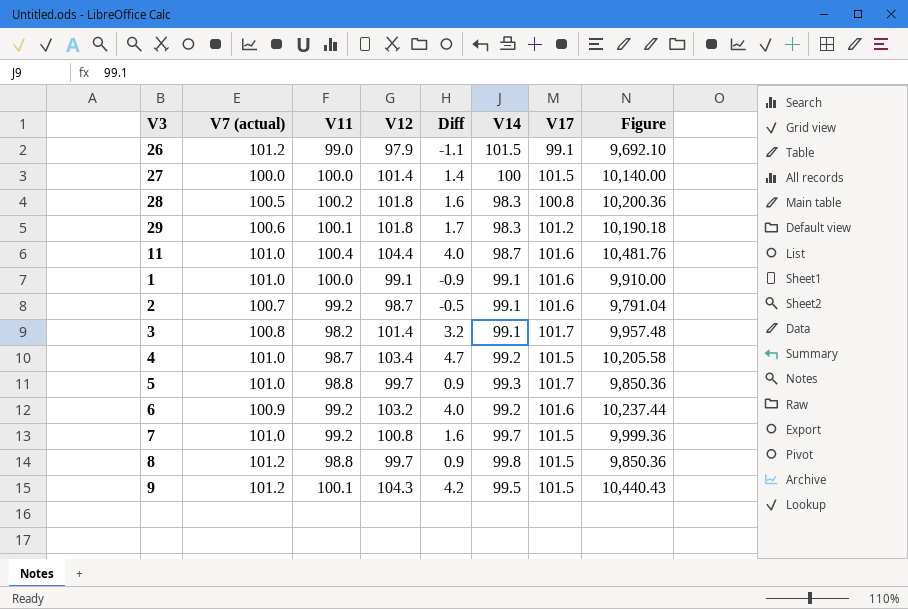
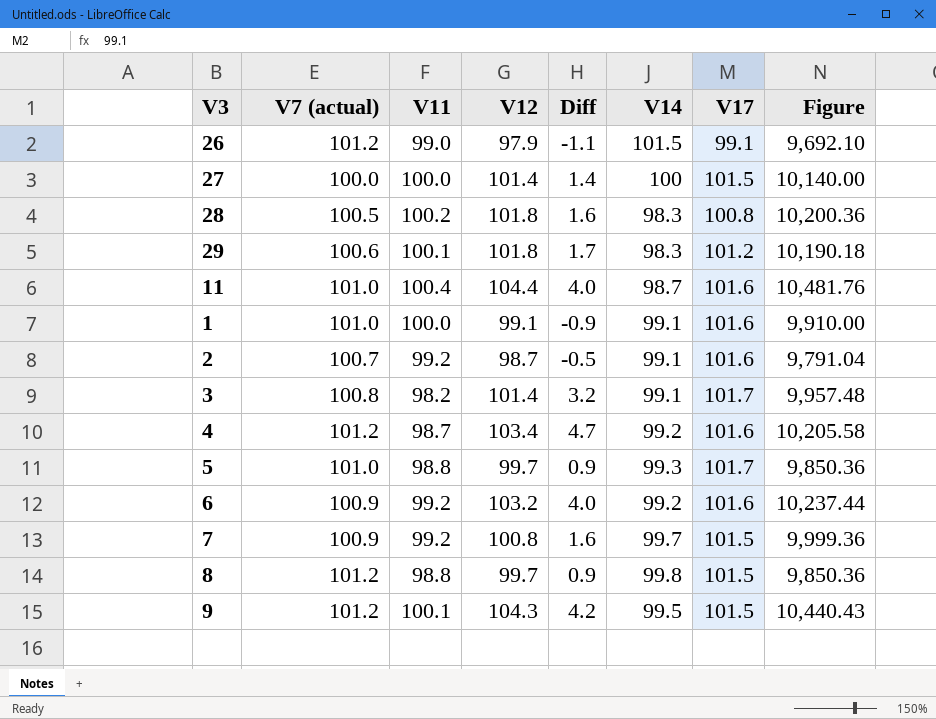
4 | V7 (actual): 101.0 -> 101.2
4 | V17: 101.5 -> 101.6
7 | V7 (actual): 101.0 -> 100.9

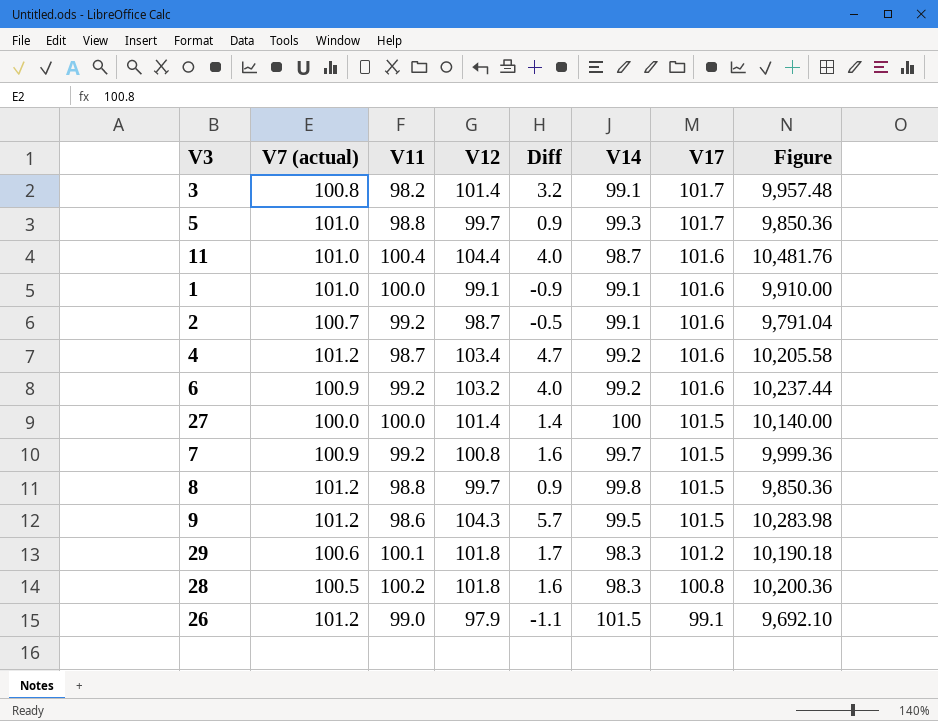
row order: none -> V17 descending
9 | V11: 100.1 -> 98.6
9 | Diff: 4.2 -> 5.7
9 | Figure: 10,440.43 -> 10,283.98

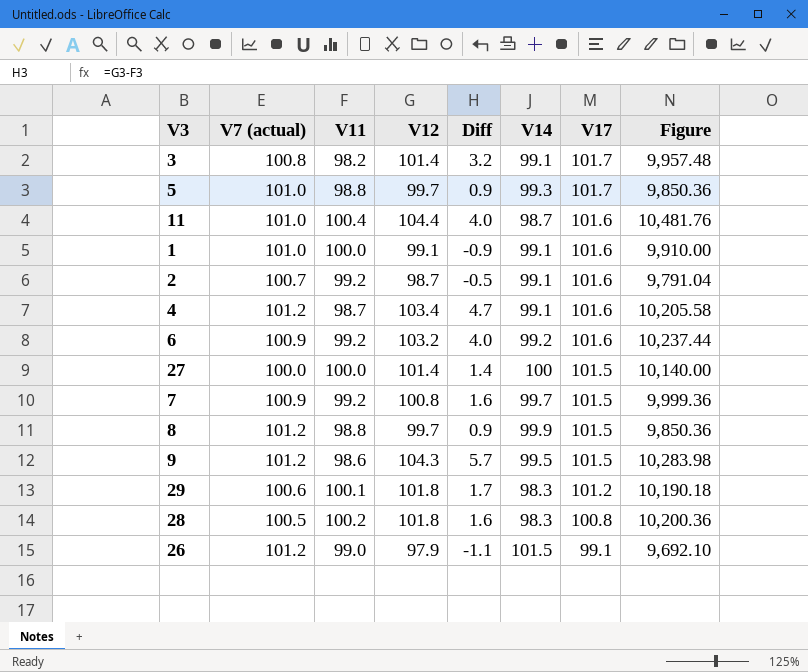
4 | V14: 99.2 -> 99.1
8 | V14: 99.8 -> 99.9

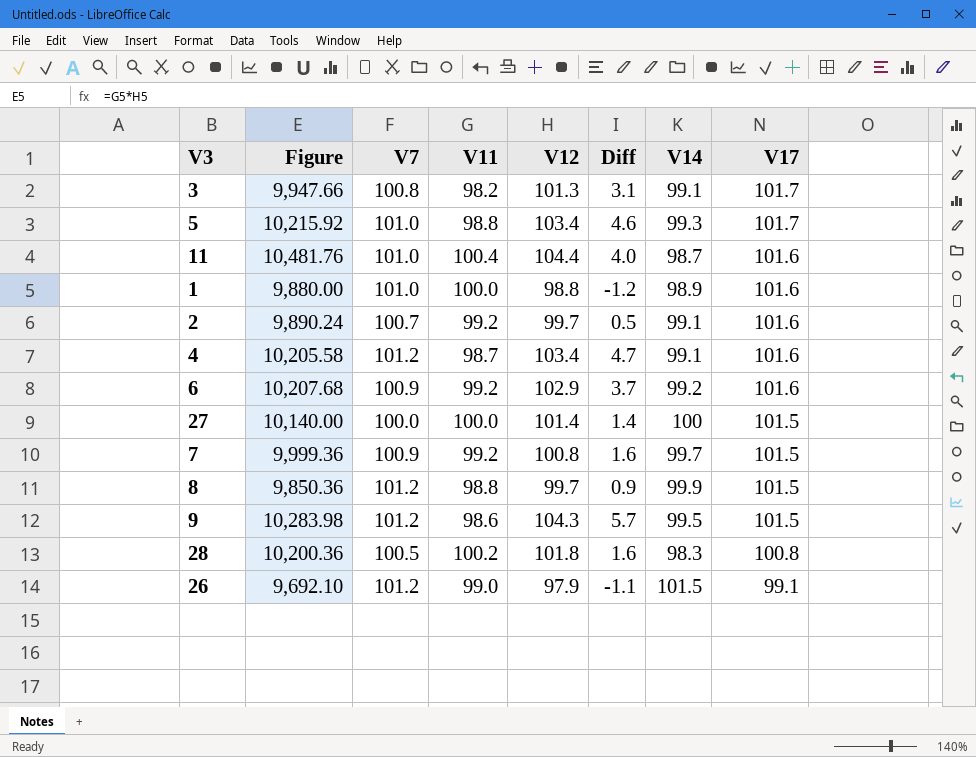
column Figure | position: 8 -> 2
column name: V7 (actual) -> V7
row 29: 100.6 | 100.1 | 101.8 | 1.7 | 98.3 | 101.2 | 10,190.18 -> none
3 | Figure: 9,957.48 -> 9,947.66
3 | V12: 101.4 -> 101.3
3 | Diff: 3.2 -> 3.1
5 | Figure: 9,850.36 -> 10,215.92
5 | V12: 99.7 -> 103.4
5 | Diff: 0.9 -> 4.6
1 | Figure: 9,910.00 -> 9,880.00
1 | V12: 99.1 -> 98.8
1 | Diff: -0.9 -> -1.2
1 | V14: 99.1 -> 98.9
2 | Figure: 9,791.04 -> 9,890.24
2 | V12: 98.7 -> 99.7
2 | Diff: -0.5 -> 0.5
6 | Figure: 10,237.44 -> 10,207.68
6 | V12: 103.2 -> 102.9
6 | Diff: 4.0 -> 3.7

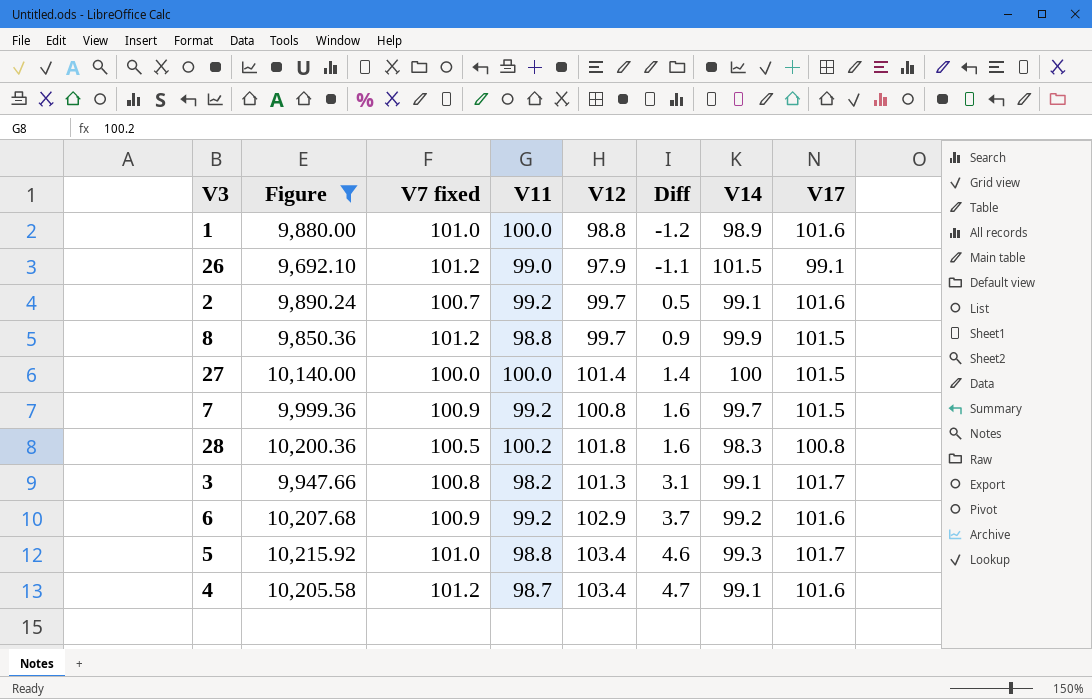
filter: none -> Figure <= 10,215.92
row order: V17 descending -> Diff ascending
column name: V7 -> V7 fixed

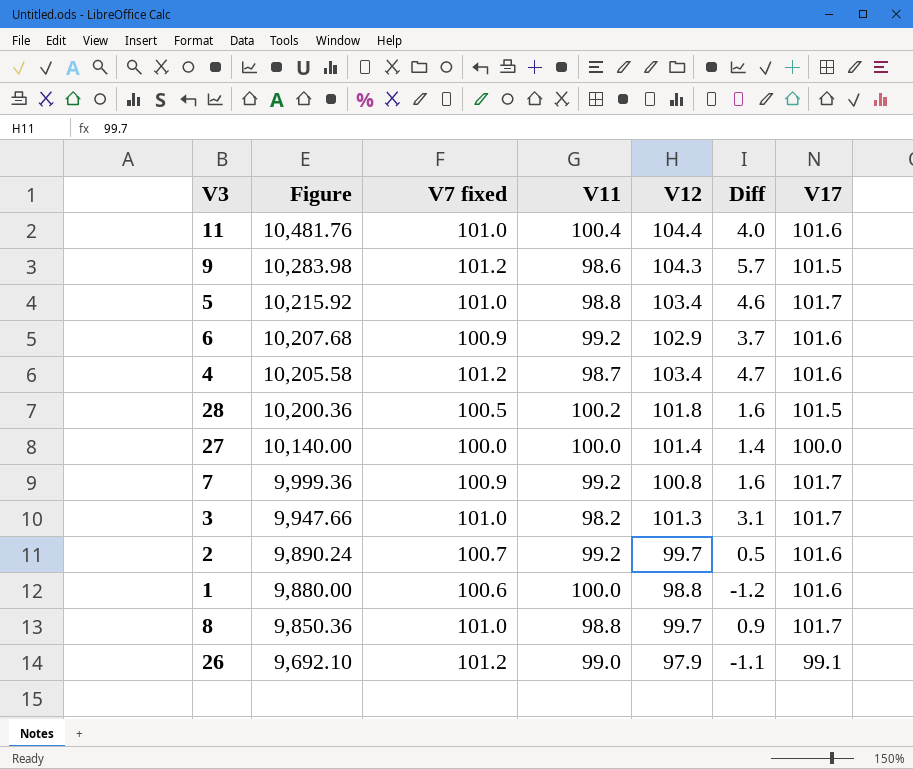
filter: Figure <= 10,215.92 -> none
row order: Diff ascending -> Figure descending
column V14 | position: 7 -> none
28 | V17: 100.8 -> 101.5
27 | V17: 101.5 -> 100.0
7 | V17: 101.5 -> 101.7
3 | V7 fixed: 100.8 -> 101.0
1 | V7 fixed: 101.0 -> 100.6
8 | V7 fixed: 101.2 -> 101.0
8 | V17: 101.5 -> 101.7

